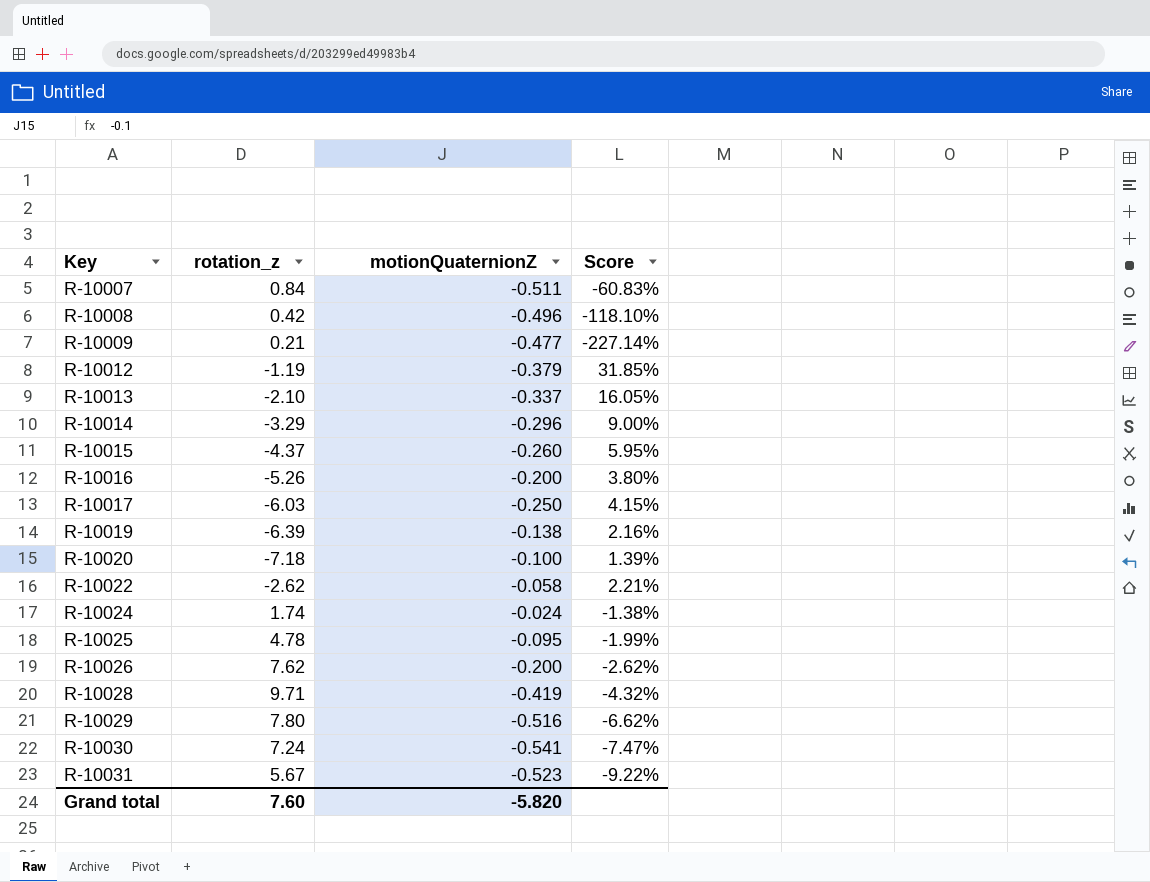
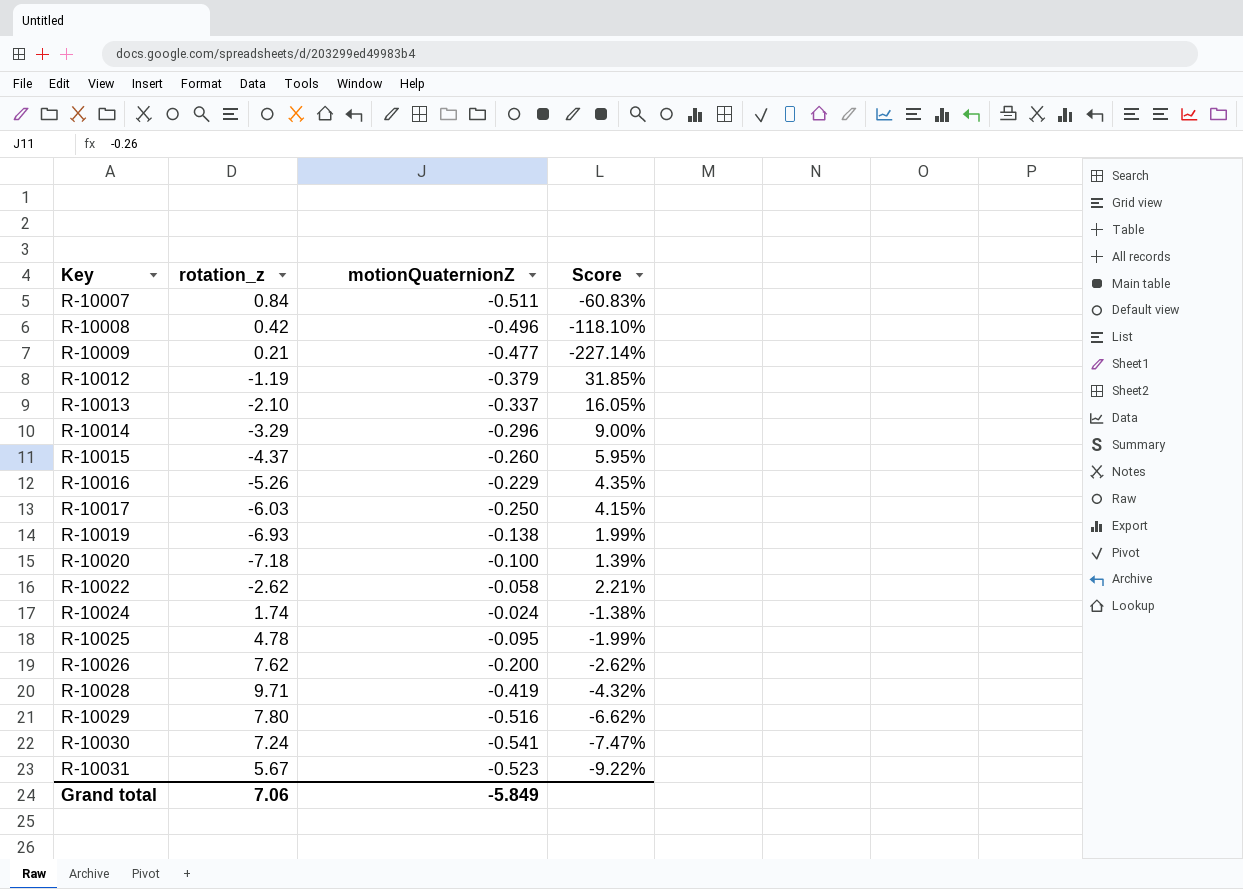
R-10016 | motionQuaternionZ: -0.200 -> -0.229
R-10016 | Score: 3.80% -> 4.35%
R-10019 | rotation_z: -6.39 -> -6.93
R-10019 | Score: 2.16% -> 1.99%
Grand total | rotation_z: 7.60 -> 7.06
Grand total | motionQuaternionZ: -5.820 -> -5.849

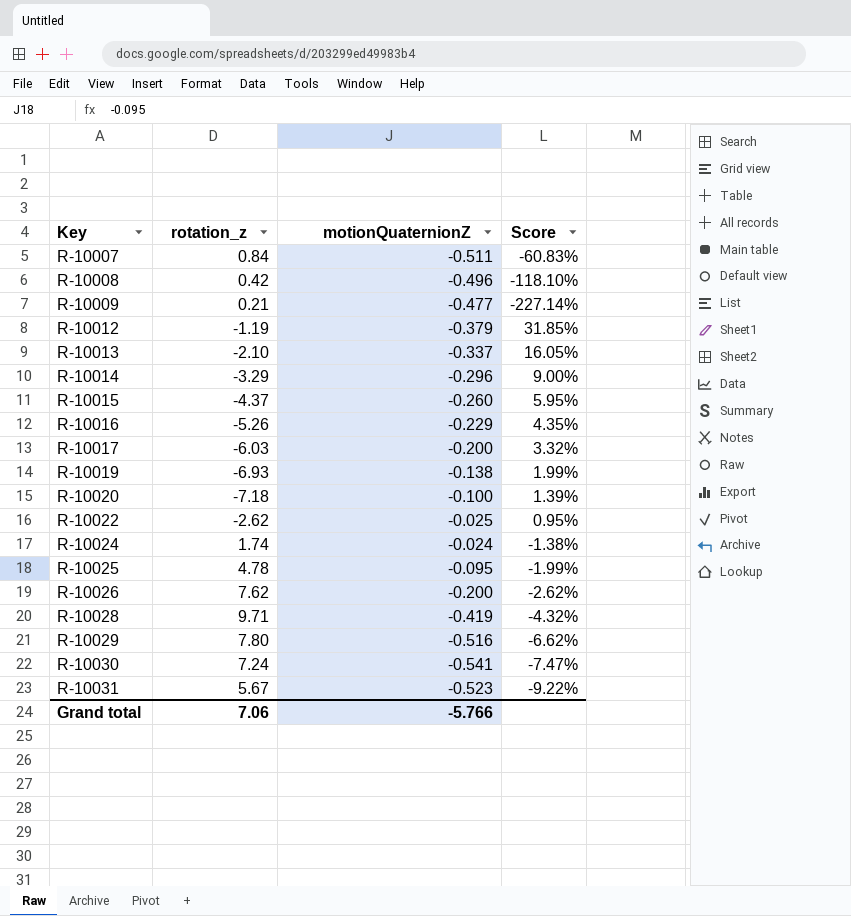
R-10017 | motionQuaternionZ: -0.250 -> -0.200
R-10017 | Score: 4.15% -> 3.32%
R-10022 | motionQuaternionZ: -0.058 -> -0.025
R-10022 | Score: 2.21% -> 0.95%
Grand total | motionQuaternionZ: -5.849 -> -5.766

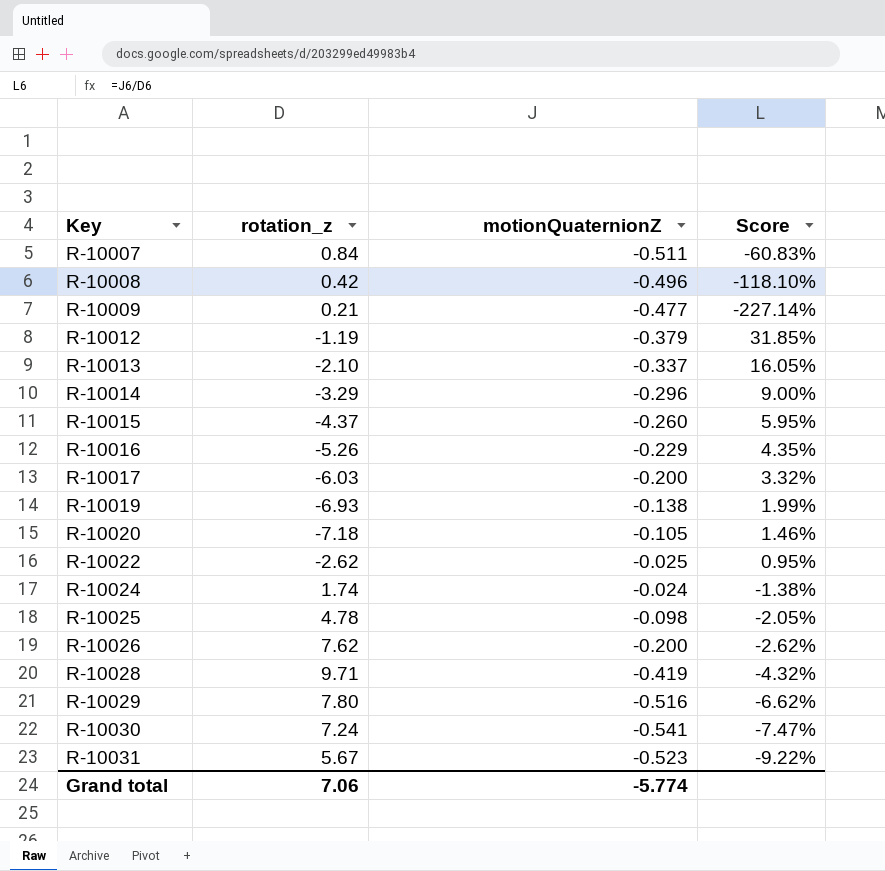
R-10020 | motionQuaternionZ: -0.100 -> -0.105
R-10020 | Score: 1.39% -> 1.46%
R-10025 | motionQuaternionZ: -0.095 -> -0.098
R-10025 | Score: -1.99% -> -2.05%
Grand total | motionQuaternionZ: -5.766 -> -5.774

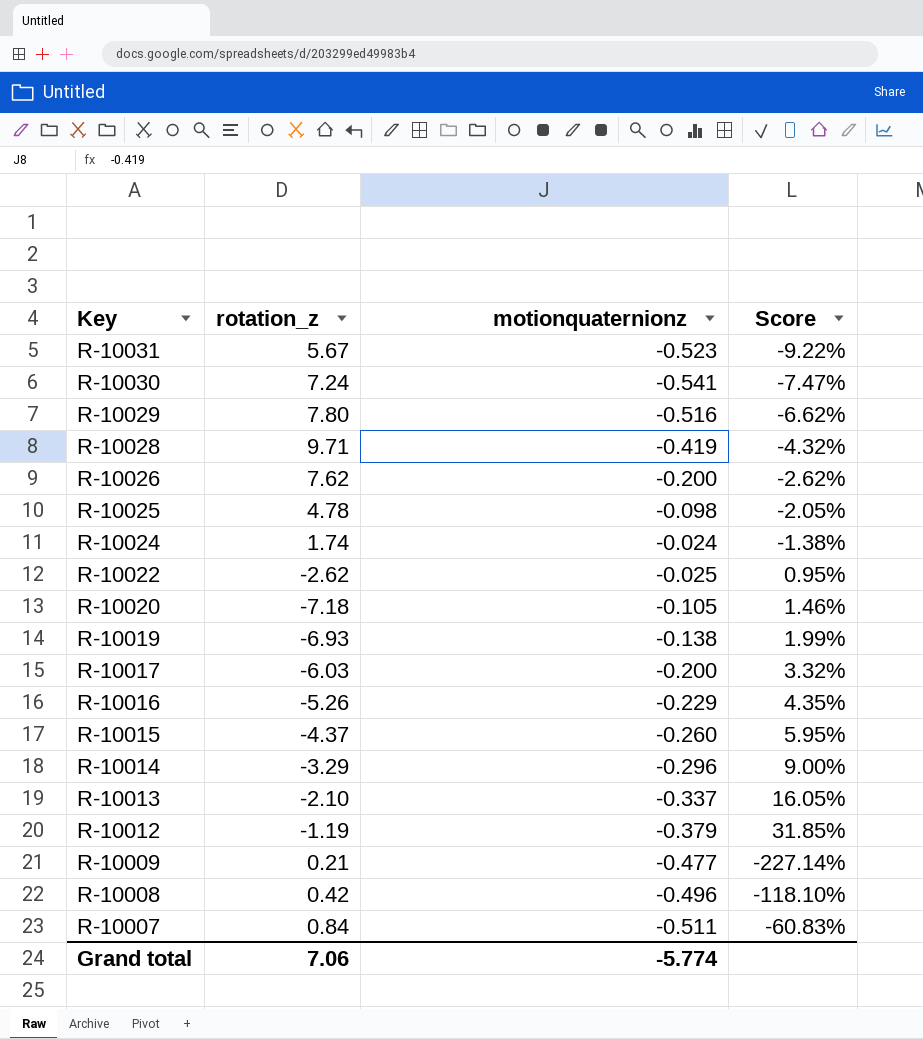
row order: Key ascending -> Key descending
column name: motionQuaternionZ -> motionquaternionz

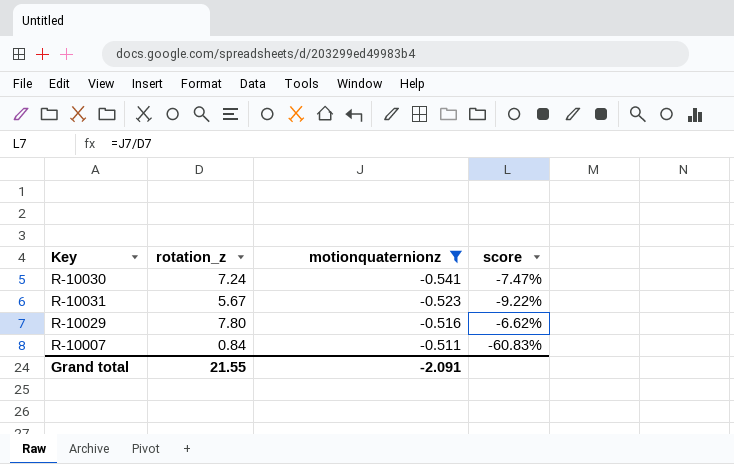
filter: none -> motionquaternionz <= -0.511
row order: Key descending -> motionquaternionz ascending
column name: Score -> score
Grand total | rotation_z: 7.06 -> 21.55
Grand total | motionquaternionz: -5.774 -> -2.091

